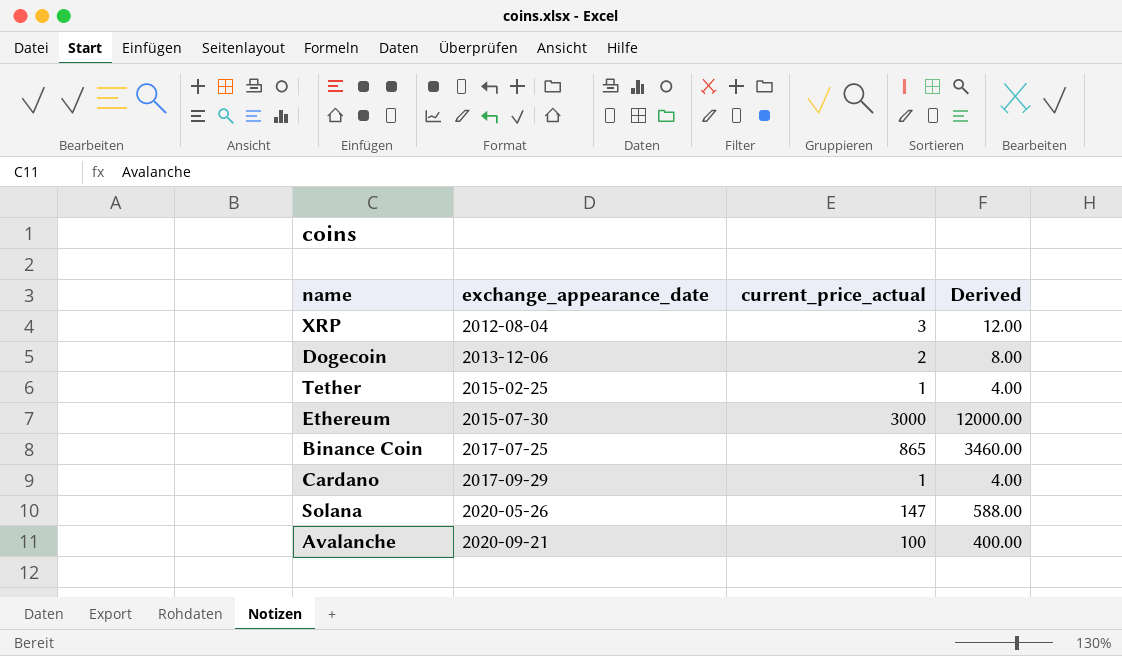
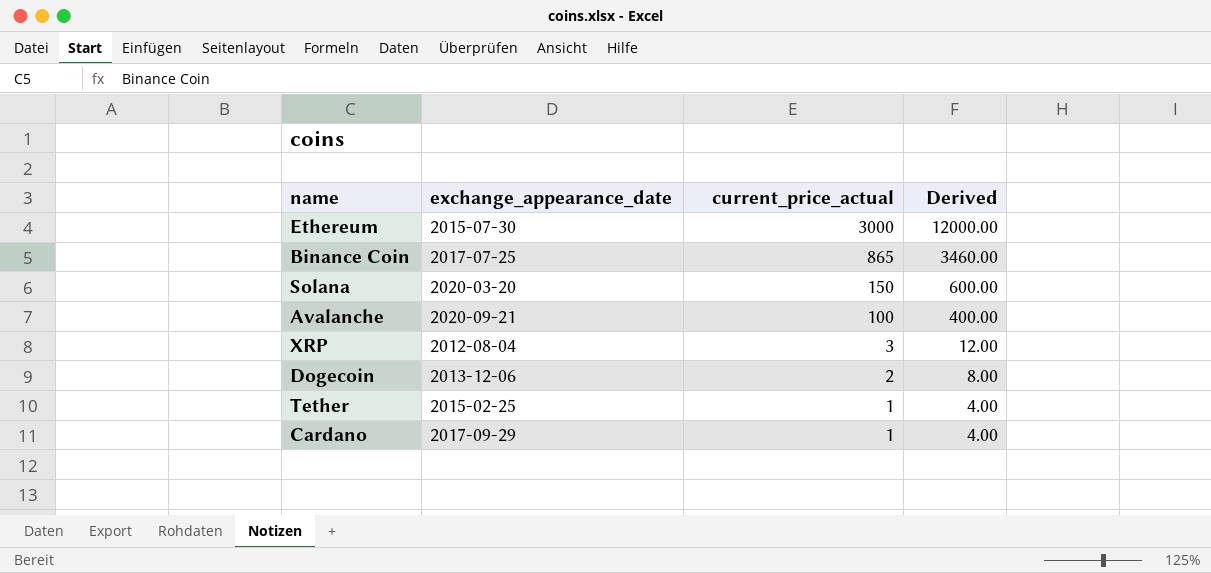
row order: exchange_appearance_date ascending -> current_price_actual descending
Solana | exchange_appearance_date: 2020-05-26 -> 2020-03-20
Solana | current_price_actual: 147 -> 150
Solana | Derived: 588.00 -> 600.00

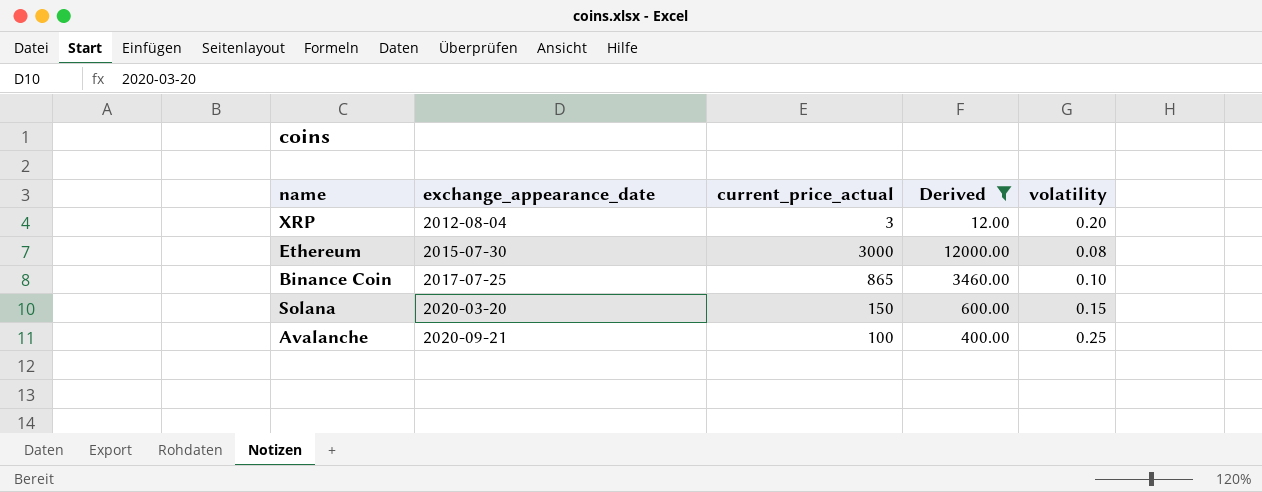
filter: none -> Derived >= 12.00
row order: current_price_actual descending -> exchange_appearance_date ascending
column volatility | position: none -> 5

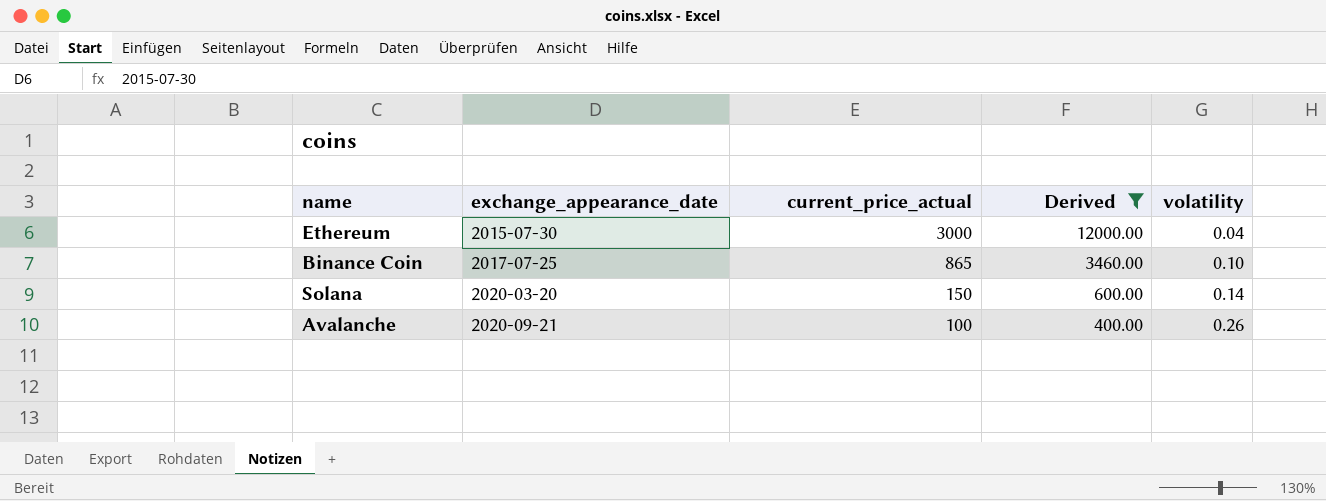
row XRP: 2012-08-04 | 3 | 12.00 | 0.20 -> none
Ethereum | volatility: 0.08 -> 0.04
Solana | volatility: 0.15 -> 0.14
Avalanche | volatility: 0.25 -> 0.26

